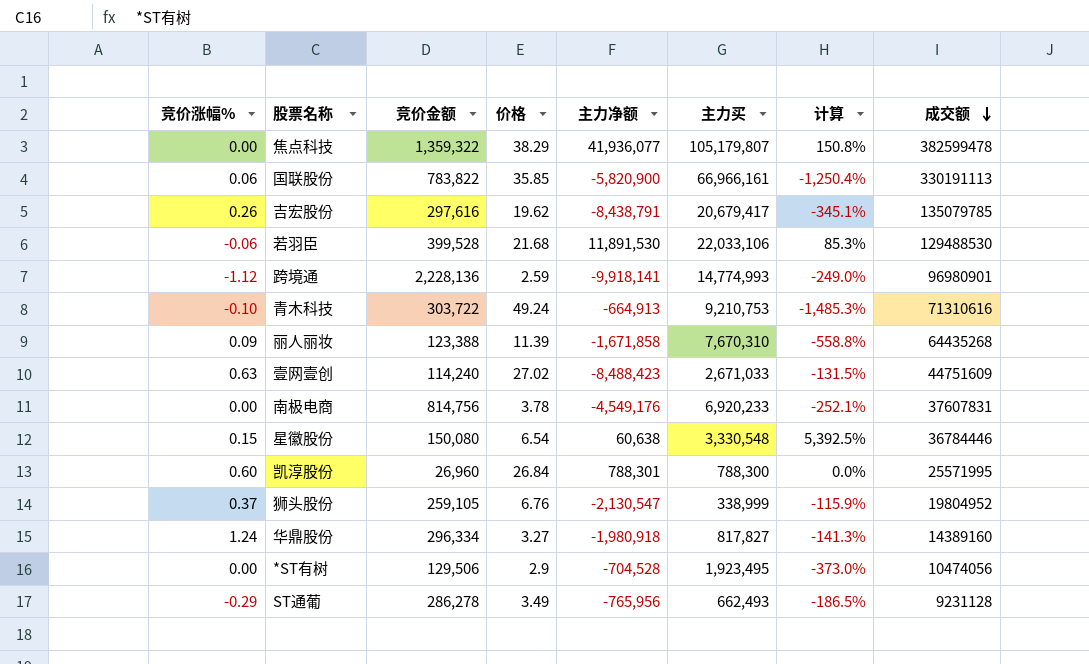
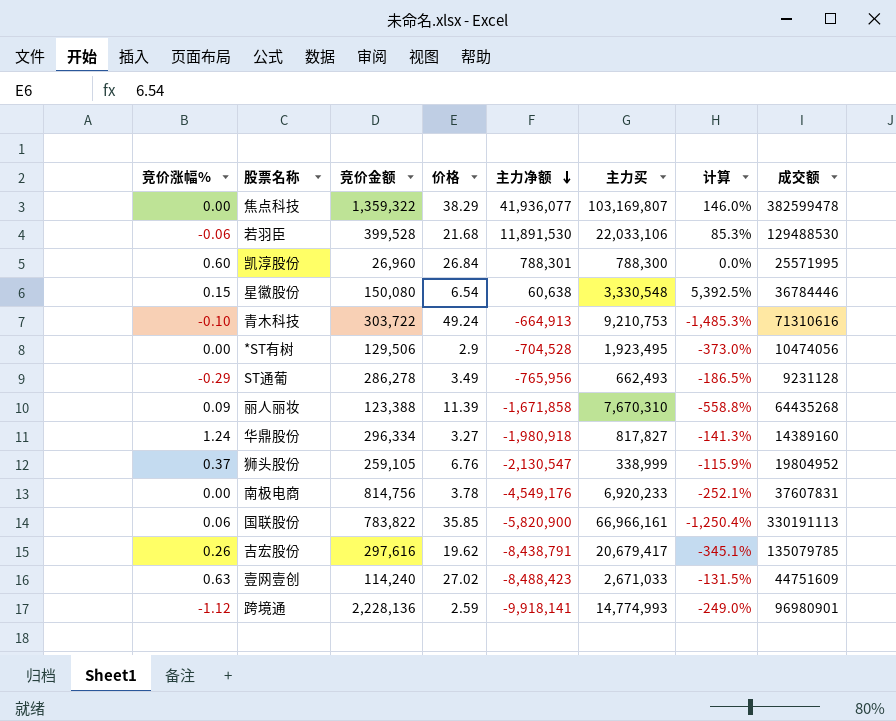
row order: 成交额 descending -> 主力净额 descending
焦点科技 | 主力买: 105,179,807 -> 103,169,807
焦点科技 | 计算: 150.8% -> 146.0%

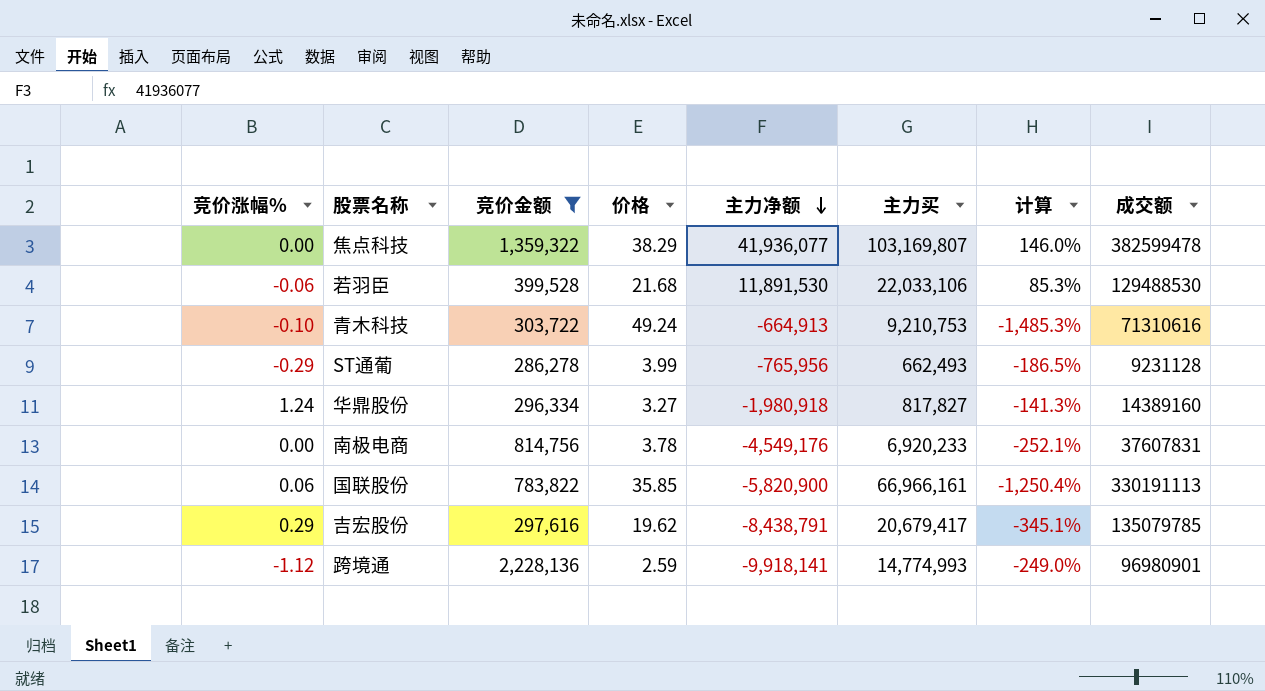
filter: none -> 竞价金额 >= 286,278
ST通葡 | 价格: 3.49 -> 3.99
吉宏股份 | 竞价涨幅%: 0.26 -> 0.29

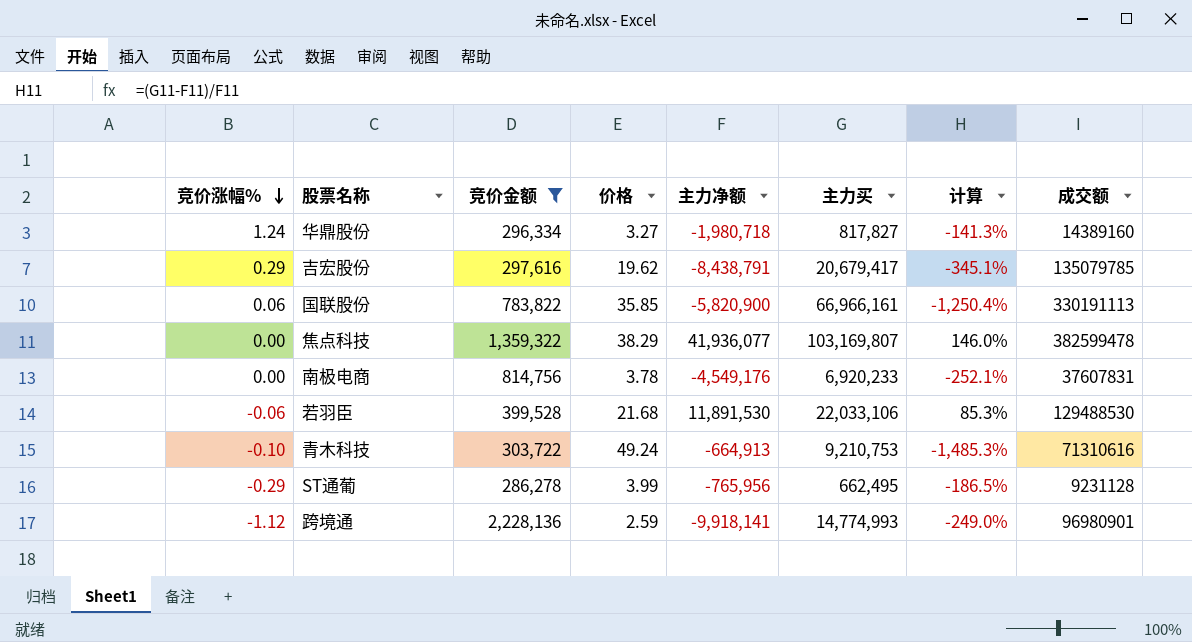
row order: 主力净额 descending -> 竞价涨幅% descending
华鼎股份 | 主力净额: -1,980,918 -> -1,980,718
ST通葡 | 主力买: 662,493 -> 662,495

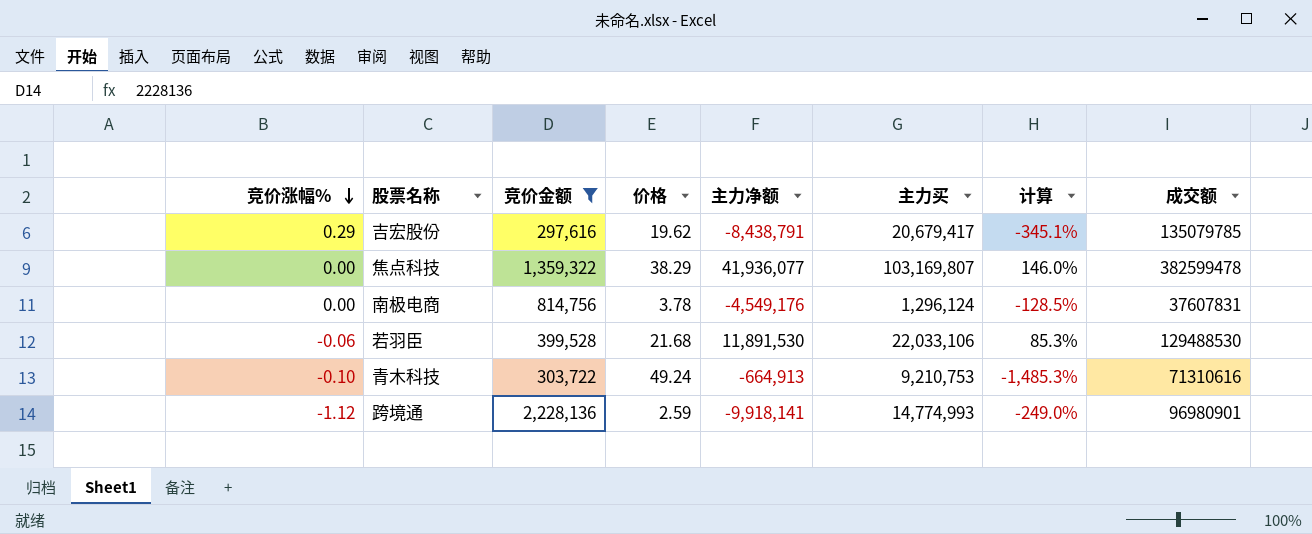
row 华鼎股份: 1.24 | 296,334 | 3.27 | -1,980,718 | 817,827 | -141.3% | 14389160 -> none
row 国联股份: 0.06 | 783,822 | 35.85 | -5,820,900 | 66,966,161 | -1,250.4% | 330191113 -> none
row ST通葡: -0.29 | 286,278 | 3.99 | -765,956 | 662,495 | -186.5% | 9231128 -> none
南极电商 | 主力买: 6,920,233 -> 1,296,124
南极电商 | 计算: -252.1% -> -128.5%

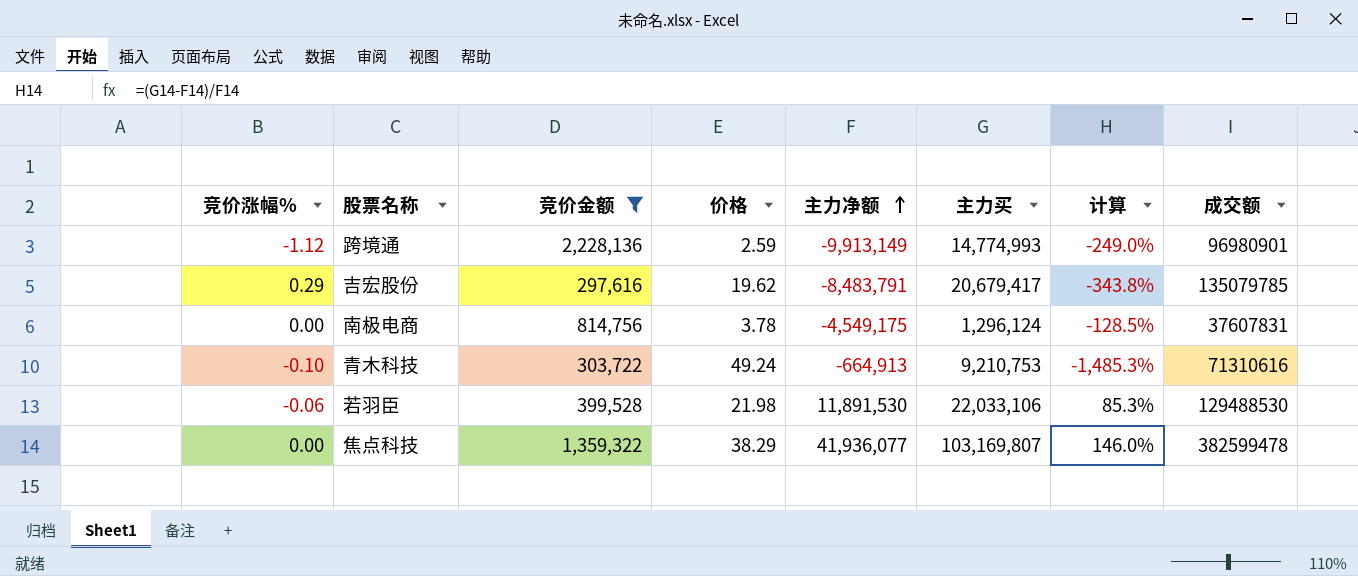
row order: 竞价涨幅% descending -> 主力净额 ascending
跨境通 | 主力净额: -9,918,141 -> -9,913,149
吉宏股份 | 主力净额: -8,438,791 -> -8,483,791
吉宏股份 | 计算: -345.1% -> -343.8%
南极电商 | 主力净额: -4,549,176 -> -4,549,175
若羽臣 | 价格: 21.68 -> 21.98

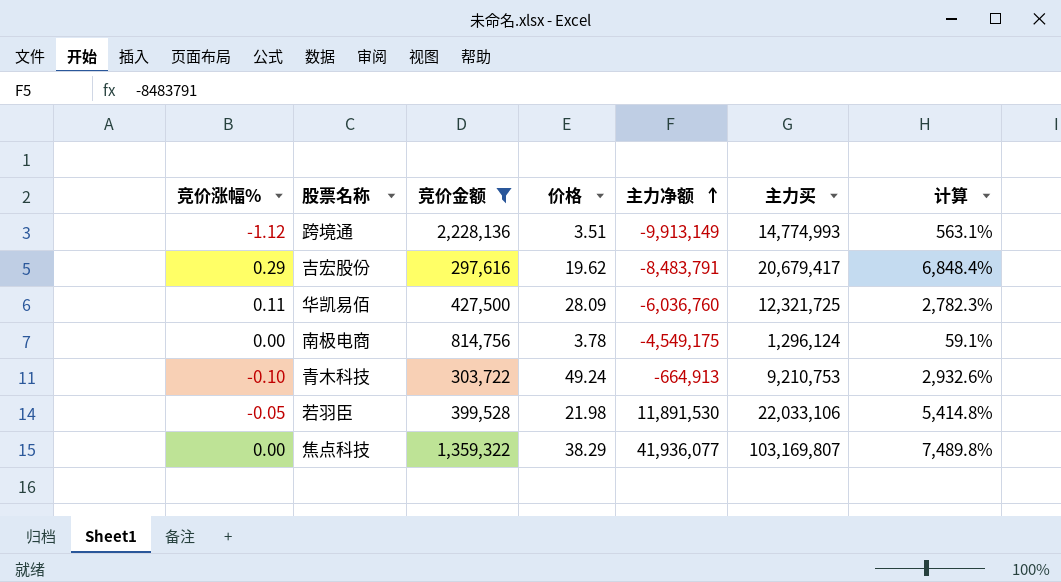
column 成交额 | position: 8 -> none
column 计算 | formula: ([主力买] - [主力净额]) / [主力净额] -> ([主力买] - [竞价金额]) / [竞价金额]
跨境通 | 价格: 2.59 -> 3.51
row 华凯易佰: none -> 0.11 | 427,500 | 28.09 | -6,036,760 | 12,321,725 | 2,782.3%
若羽臣 | 竞价涨幅%: -0.06 -> -0.05

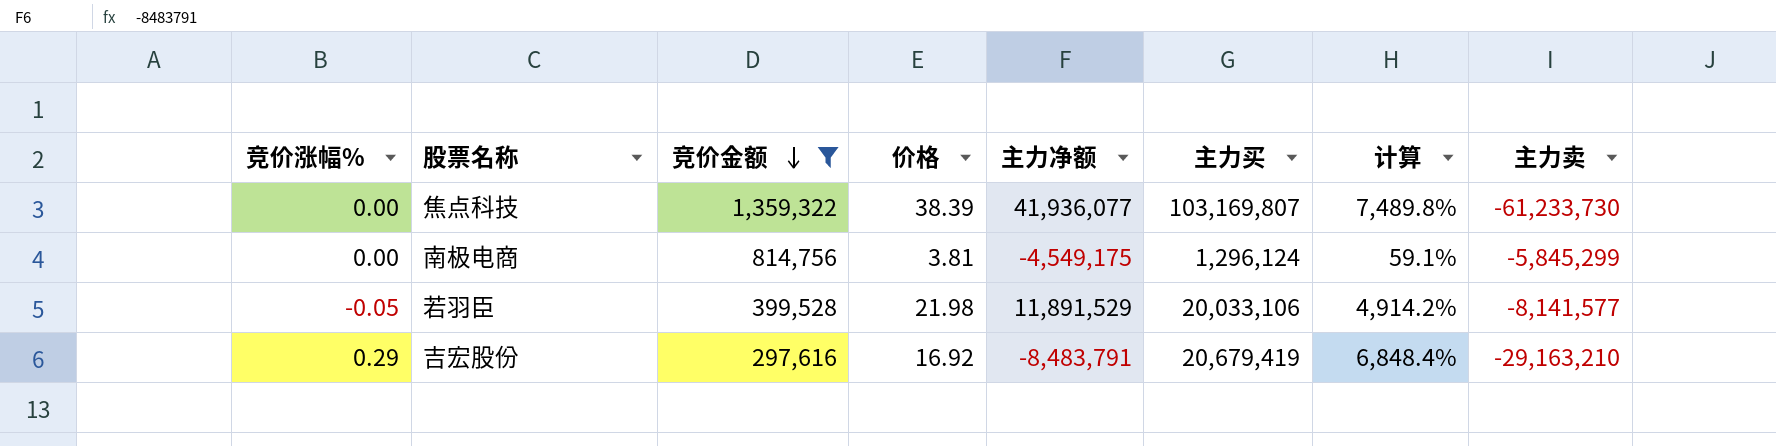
row order: 主力净额 ascending -> 竞价金额 descending
column 主力卖 | formula: none -> [主力净额] - [主力买]
row 跨境通: -1.12 | 2,228,136 | 3.51 | -9,913,149 | 14,774,993 | 563.1% -> none
row 华凯易佰: 0.11 | 427,500 | 28.09 | -6,036,760 | 12,321,725 | 2,782.3% -> none
row 青木科技: -0.10 | 303,722 | 49.24 | -664,913 | 9,210,753 | 2,932.6% -> none
焦点科技 | 价格: 38.29 -> 38.39
南极电商 | 价格: 3.78 -> 3.81
若羽臣 | 主力净额: 11,891,530 -> 11,891,529
若羽臣 | 主力买: 22,033,106 -> 20,033,106
若羽臣 | 计算: 5,414.8% -> 4,914.2%
吉宏股份 | 价格: 19.62 -> 16.92
吉宏股份 | 主力买: 20,679,417 -> 20,679,419

